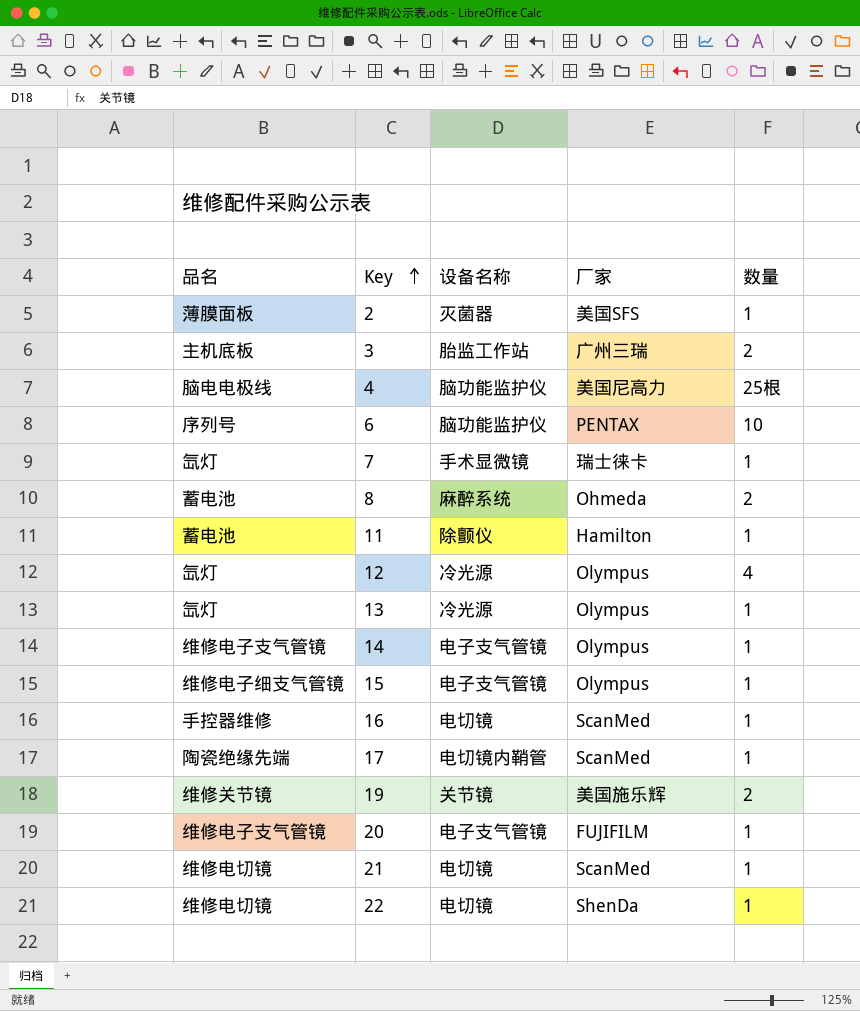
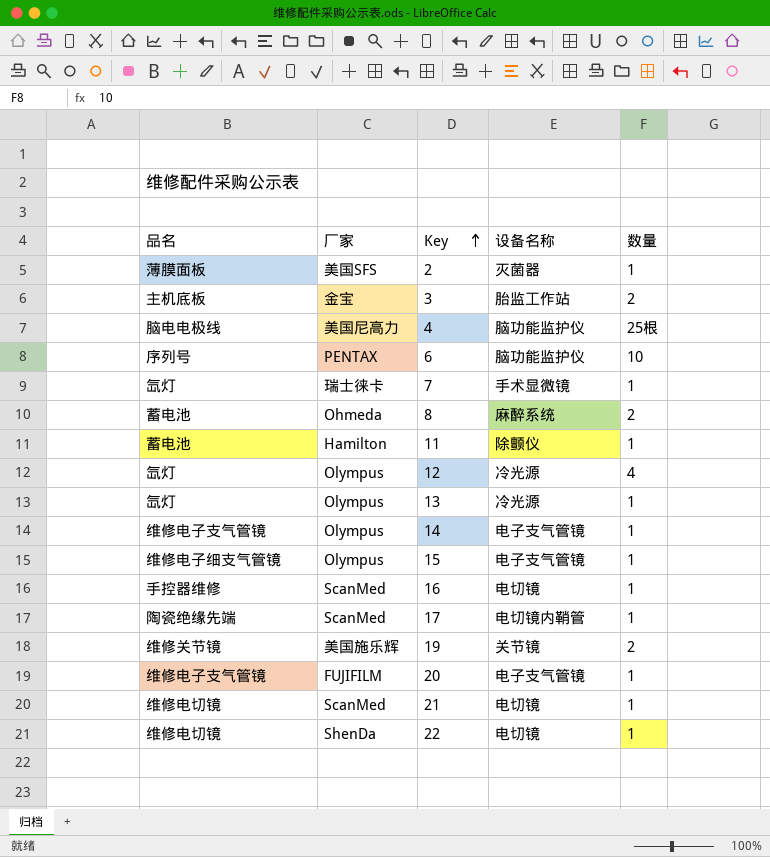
column 厂家 | position: 4 -> 2
3 | 厂家: 广州三瑞 -> 金宝

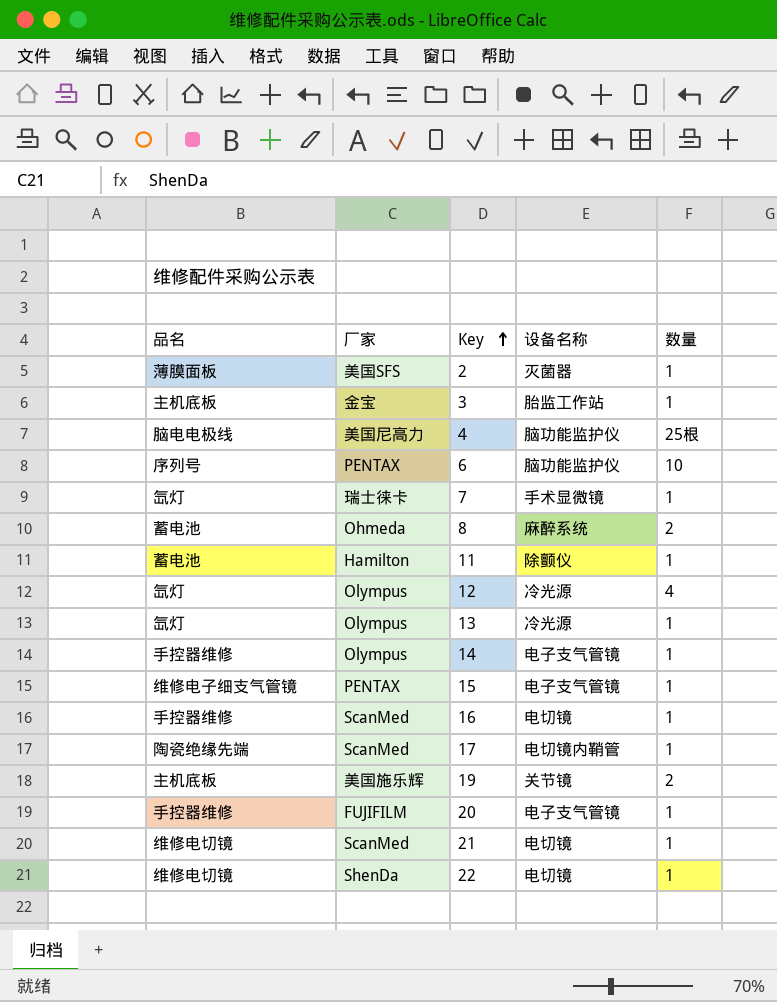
3 | 数量: 2 -> 1
14 | 品名: 维修电子支气管镜 -> 手控器维修
15 | 厂家: Olympus -> PENTAX
19 | 品名: 维修关节镜 -> 主机底板
20 | 品名: 维修电子支气管镜 -> 手控器维修

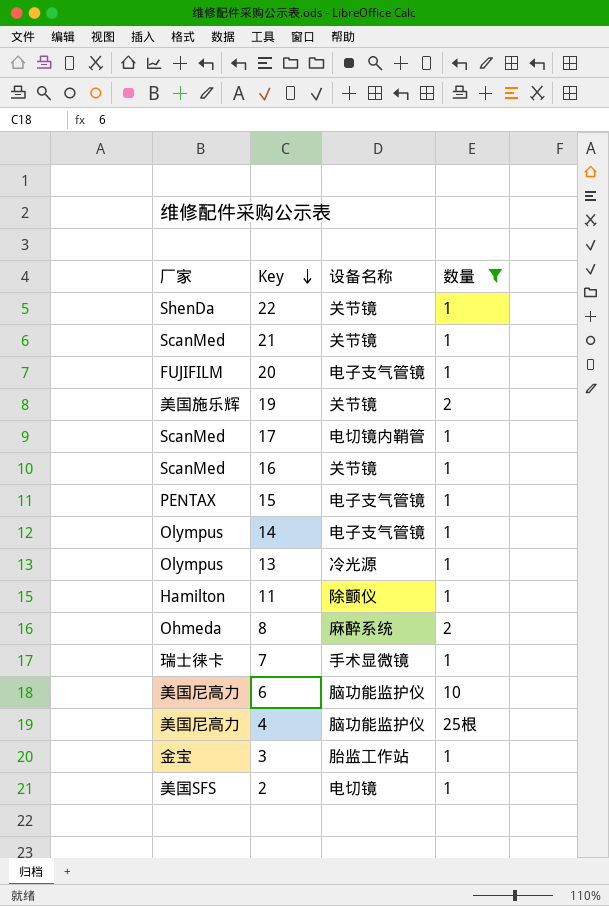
filter: none -> 数量 != 4
row order: Key ascending -> Key descending
column 品名 | position: 1 -> none
22 | 设备名称: 电切镜 -> 关节镜
21 | 设备名称: 电切镜 -> 关节镜
16 | 设备名称: 电切镜 -> 关节镜
6 | 厂家: PENTAX -> 美国尼高力
2 | 设备名称: 灭菌器 -> 电切镜

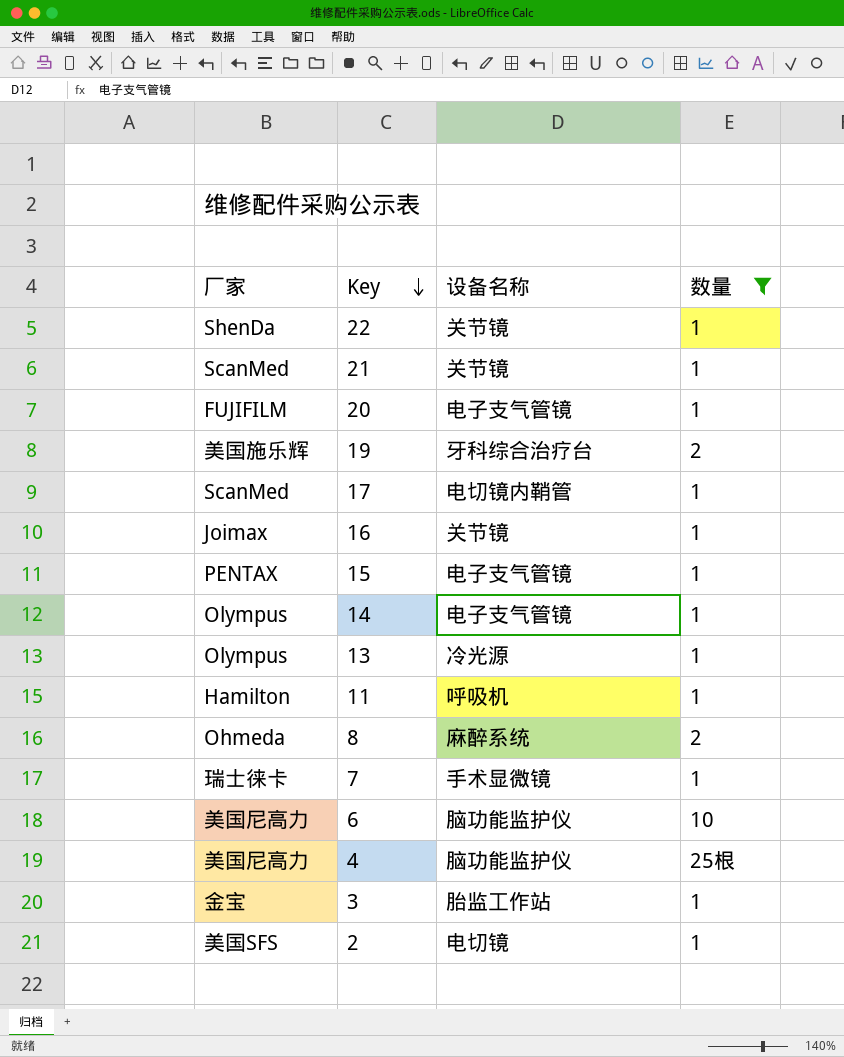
19 | 设备名称: 关节镜 -> 牙科综合治疗台
16 | 厂家: ScanMed -> Joimax
11 | 设备名称: 除颤仪 -> 呼吸机

